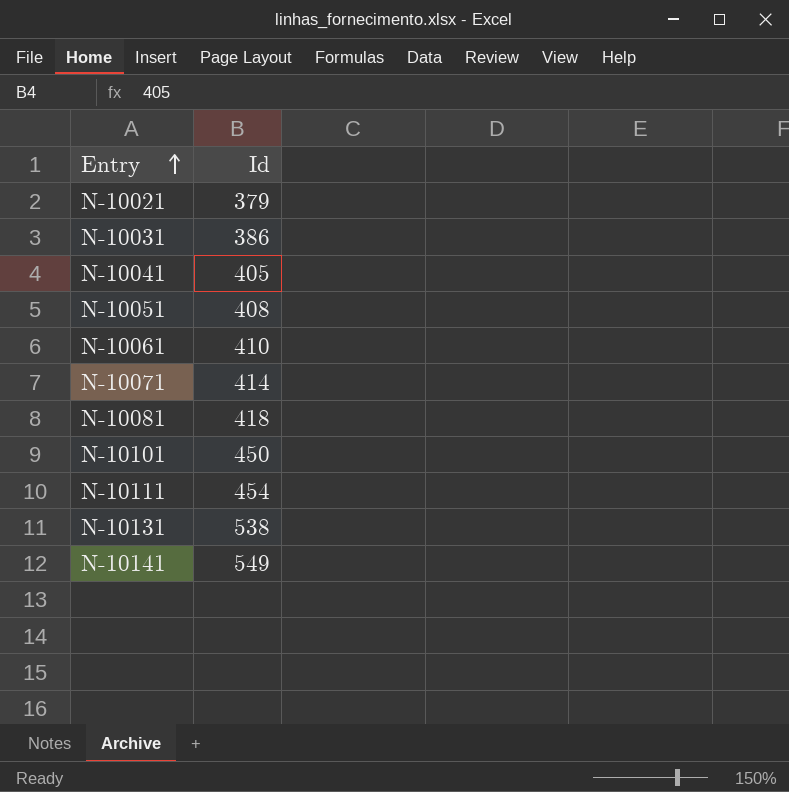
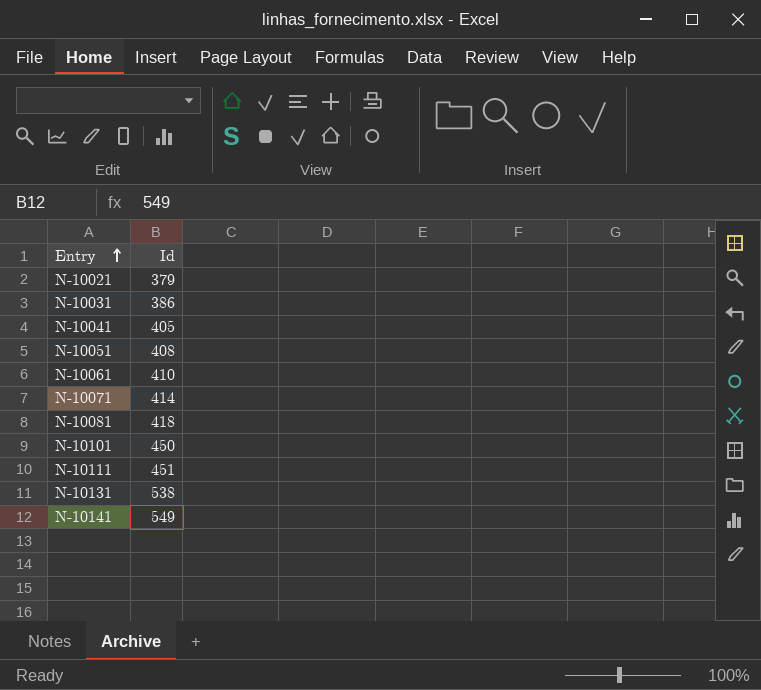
N-10111 | Id: 454 -> 451

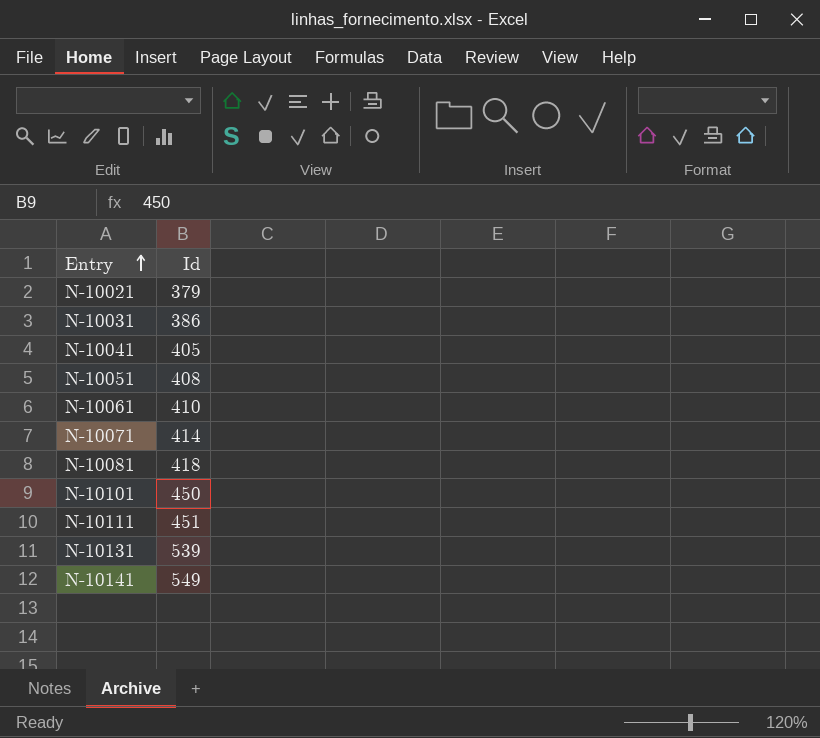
N-10131 | Id: 538 -> 539

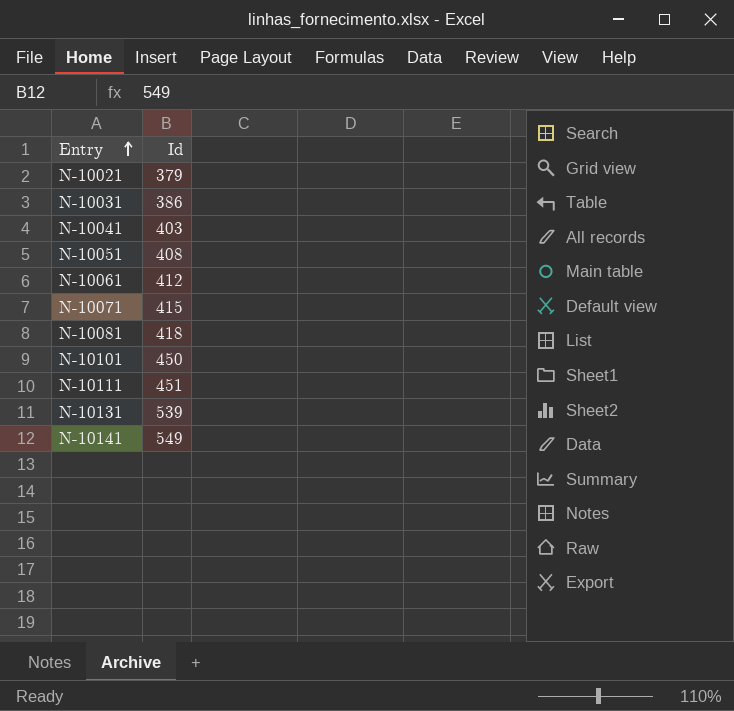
N-10041 | Id: 405 -> 403
N-10061 | Id: 410 -> 412
N-10071 | Id: 414 -> 415

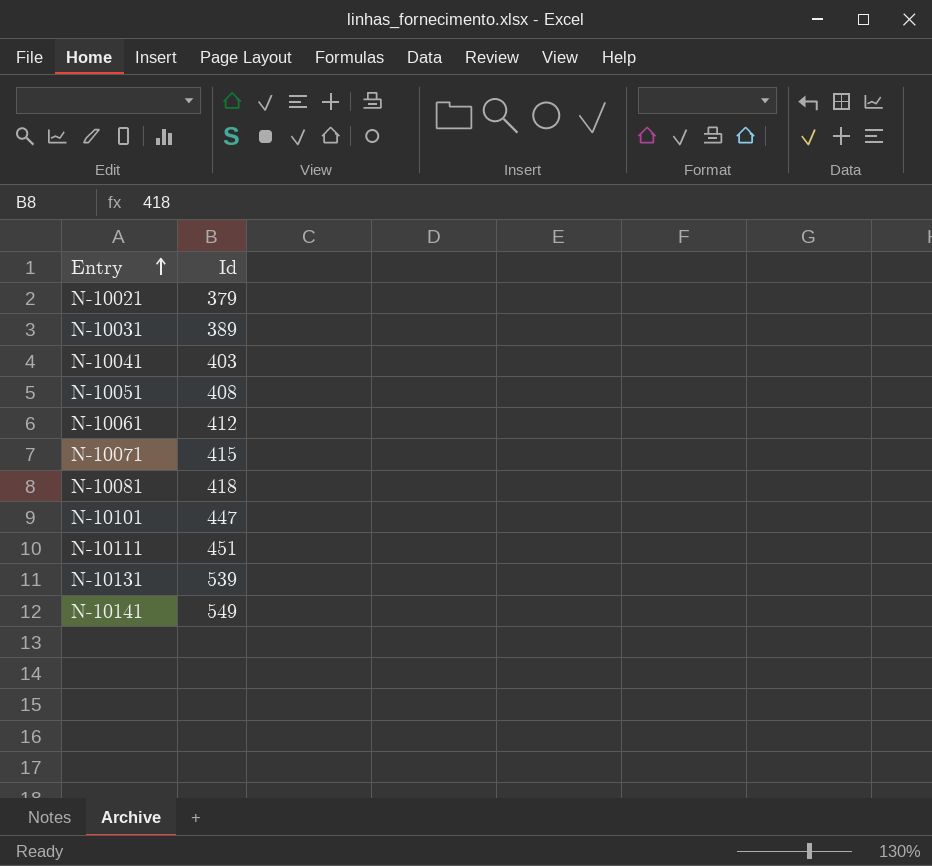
N-10031 | Id: 386 -> 389
N-10101 | Id: 450 -> 447

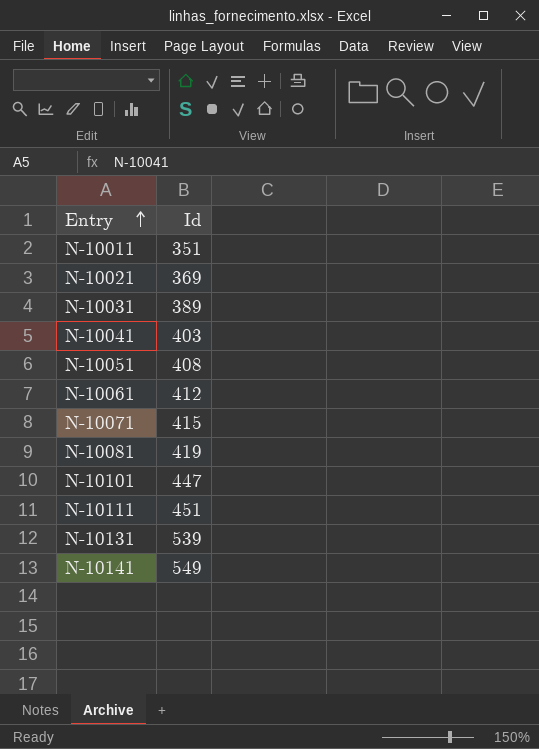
row N-10011: none -> 351
N-10021 | Id: 379 -> 369
N-10081 | Id: 418 -> 419

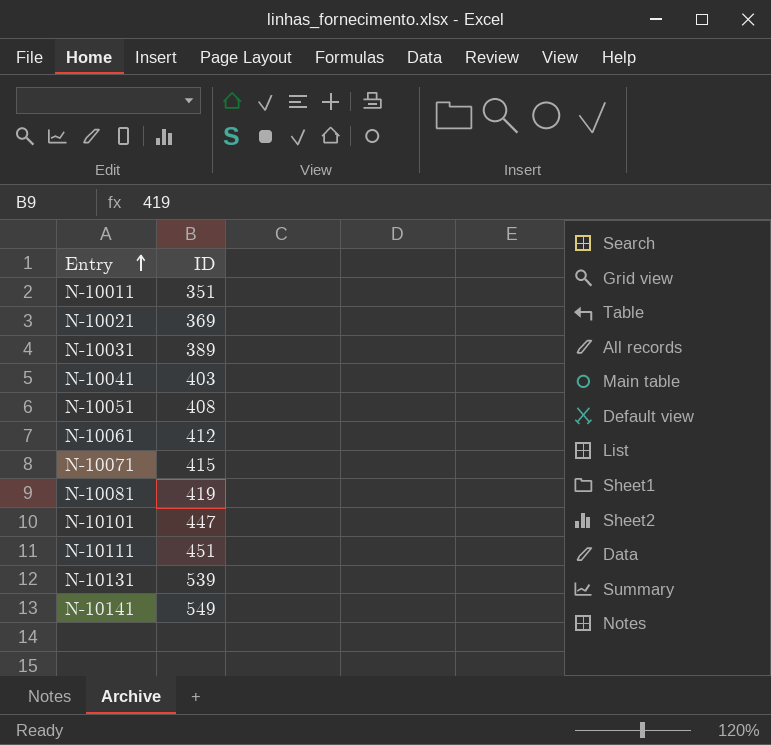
column name: Id -> ID

